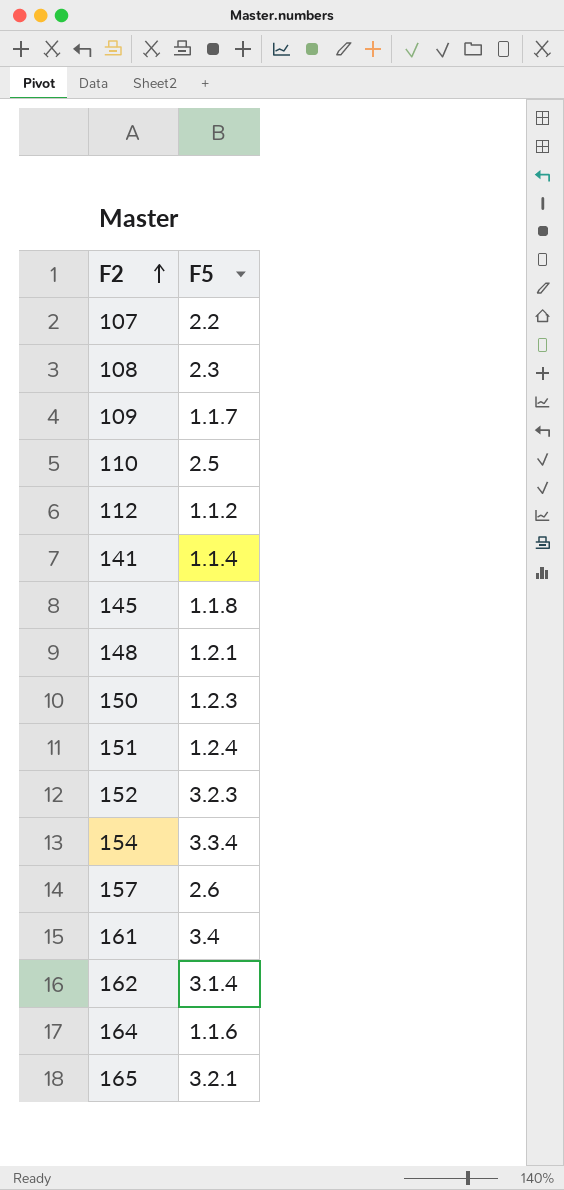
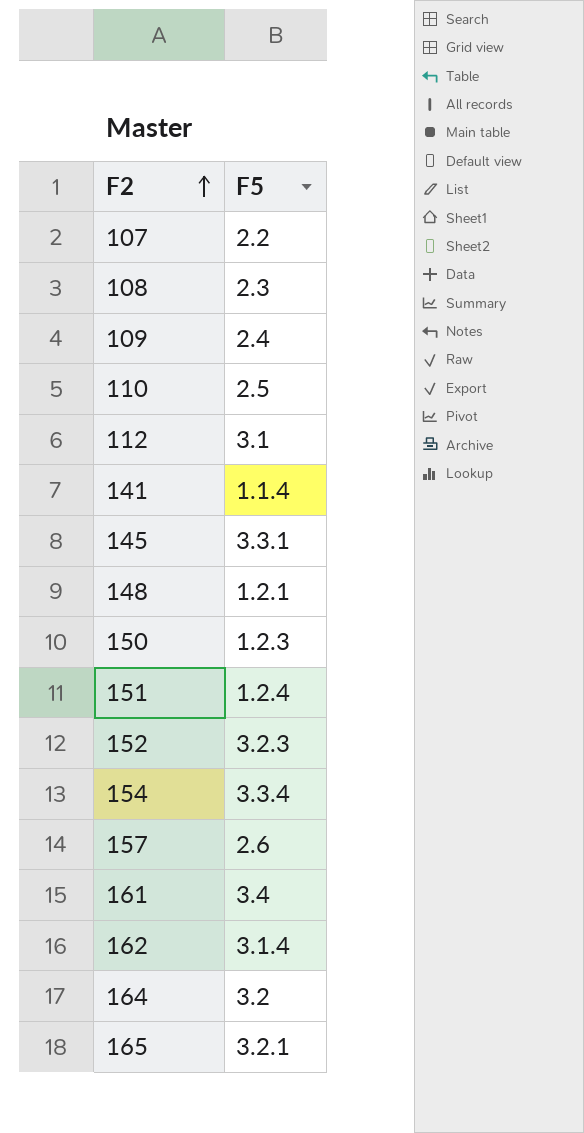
109 | F5: 1.1.7 -> 2.4
112 | F5: 1.1.2 -> 3.1
145 | F5: 1.1.8 -> 3.3.1
164 | F5: 1.1.6 -> 3.2

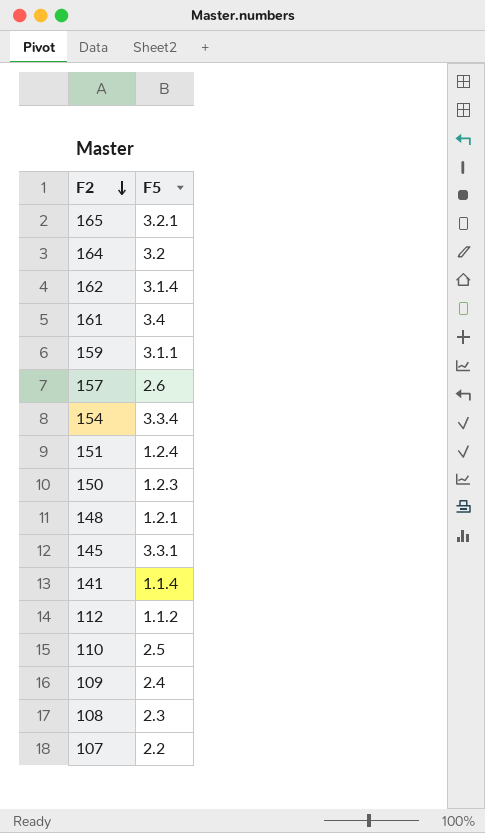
row order: F2 ascending -> F2 descending
row 152: 3.2.3 -> none
row 159: none -> 3.1.1
112 | F5: 3.1 -> 1.1.2

